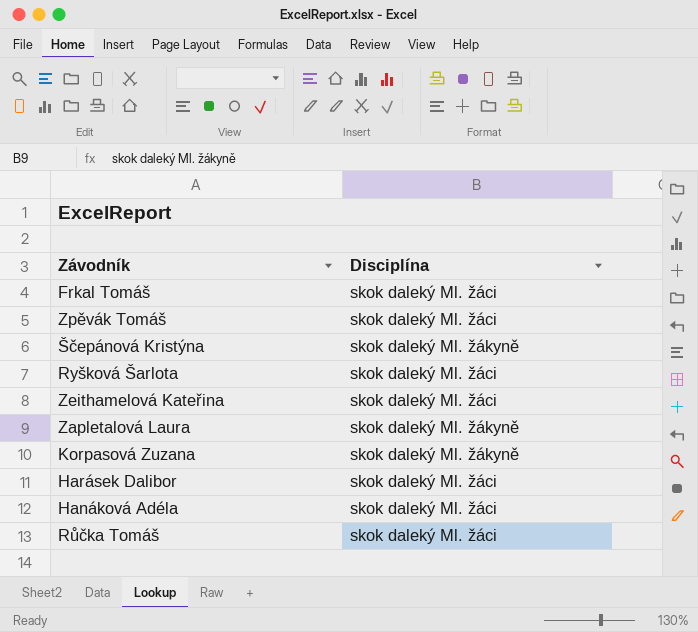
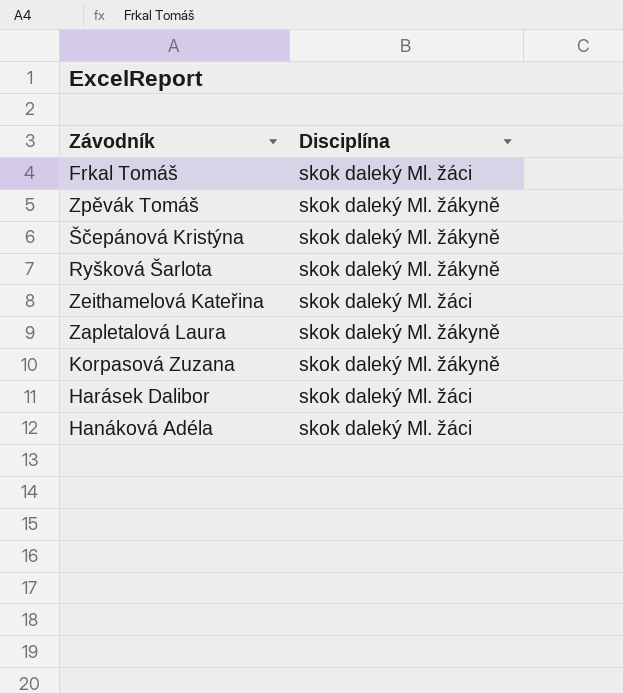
row Růčka Tomáš: skok daleký Ml. žáci -> none
Zpěvák Tomáš | Disciplína: skok daleký Ml. žáci -> skok daleký Ml. žákyně
Ryšková Šarlota | Disciplína: skok daleký Ml. žáci -> skok daleký Ml. žákyně

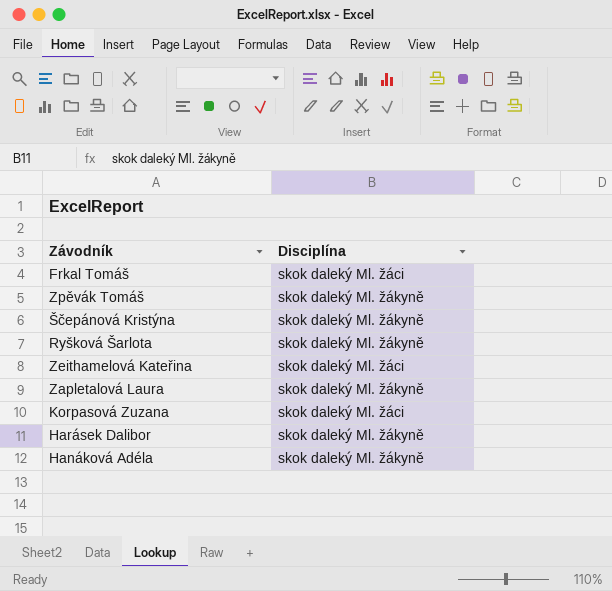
Korpasová Zuzana | Disciplína: skok daleký Ml. žákyně -> skok daleký Ml. žáci
Harásek Dalibor | Disciplína: skok daleký Ml. žáci -> skok daleký Ml. žákyně
Hanáková Adéla | Disciplína: skok daleký Ml. žáci -> skok daleký Ml. žákyně

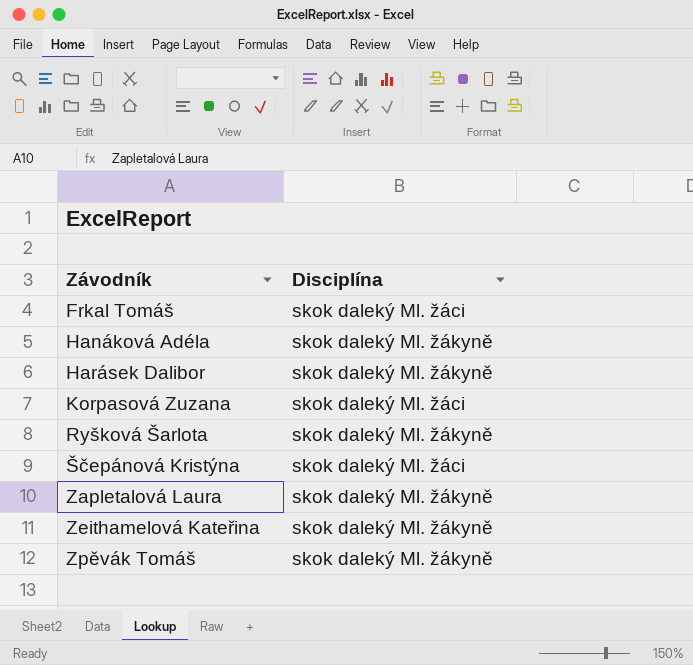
row order: none -> Závodník ascending
Ščepánová Kristýna | Disciplína: skok daleký Ml. žákyně -> skok daleký Ml. žáci
Zeithamelová Kateřina | Disciplína: skok daleký Ml. žáci -> skok daleký Ml. žákyně

